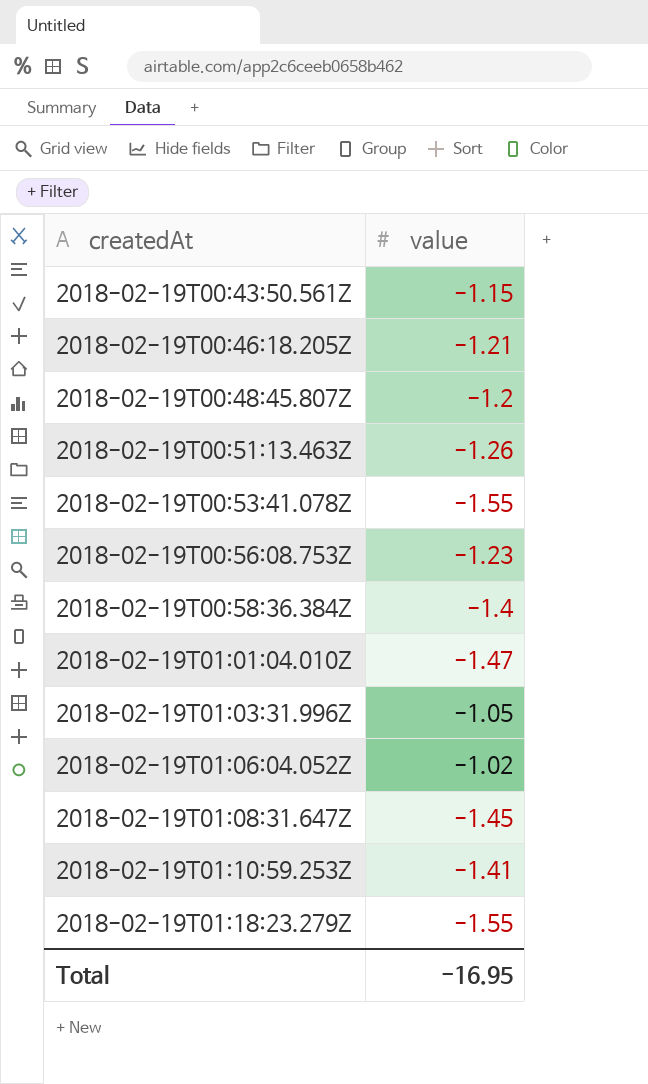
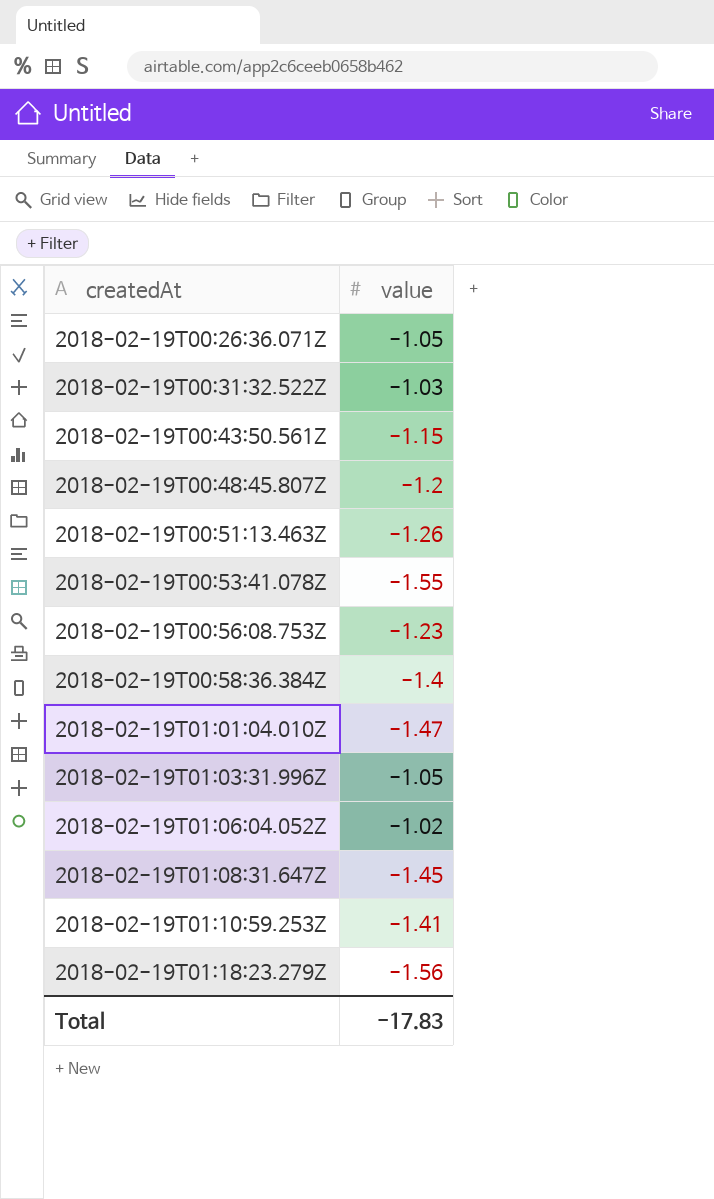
row 2018-02-19T00:46:18.205Z: -1.21 -> none
row 2018-02-19T00:26:36.071Z: none -> -1.05
row 2018-02-19T00:31:32.522Z: none -> -1.03
2018-02-19T01:18:23.279Z | value: -1.55 -> -1.56
Total | value: -16.95 -> -17.83

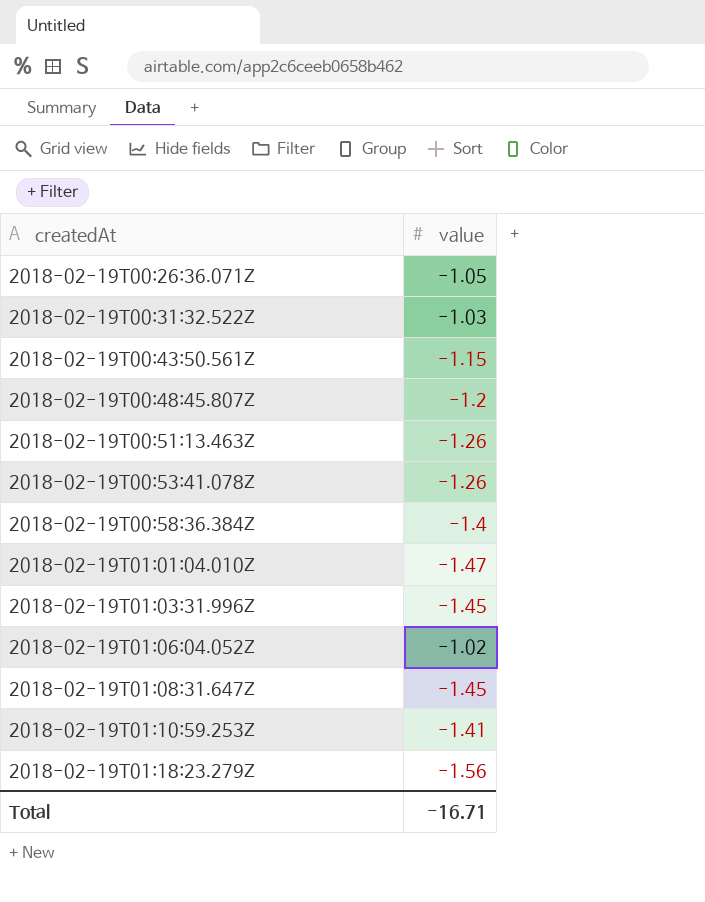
row 2018-02-19T00:56:08.753Z: -1.23 -> none
2018-02-19T00:53:41.078Z | value: -1.55 -> -1.26
2018-02-19T01:03:31.996Z | value: -1.05 -> -1.45
Total | value: -17.83 -> -16.71

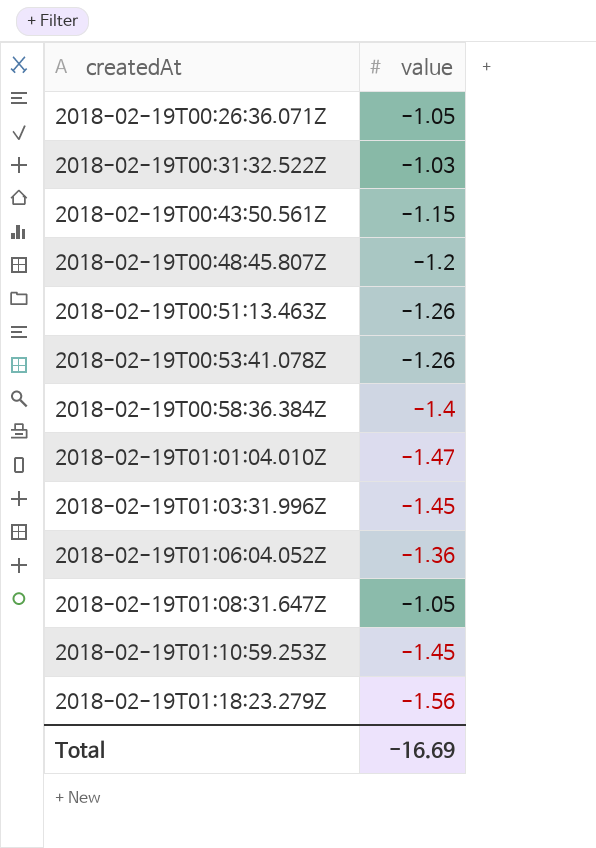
2018-02-19T01:06:04.052Z | value: -1.02 -> -1.36
2018-02-19T01:08:31.647Z | value: -1.45 -> -1.05
2018-02-19T01:10:59.253Z | value: -1.41 -> -1.45
Total | value: -16.71 -> -16.69

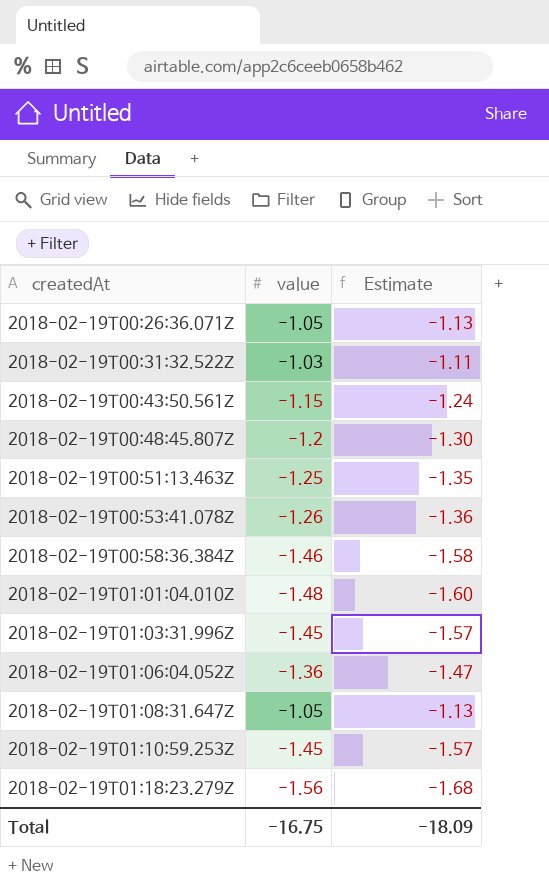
column Estimate | formula: none -> [value] * 1.08
2018-02-19T00:51:13.463Z | value: -1.26 -> -1.25
2018-02-19T00:58:36.384Z | value: -1.4 -> -1.46
2018-02-19T01:01:04.010Z | value: -1.47 -> -1.48
Total | value: -16.69 -> -16.75

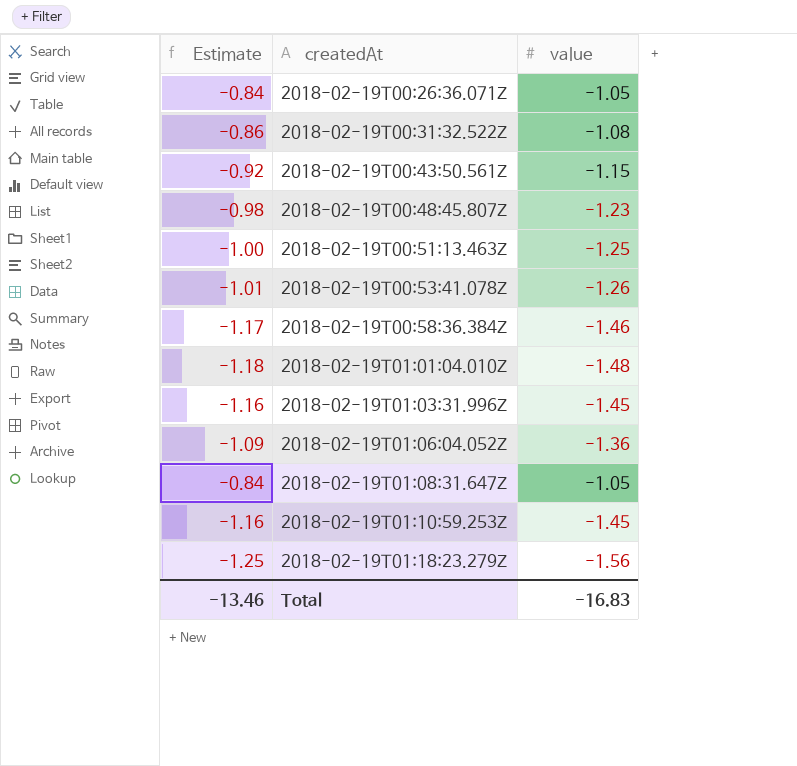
column Estimate | formula: [value] * 1.08 -> [value] * 0.8
column Estimate | position: 3 -> 1
2018-02-19T00:31:32.522Z | value: -1.03 -> -1.08
2018-02-19T00:48:45.807Z | value: -1.2 -> -1.23
Total | Estimate: -18.09 -> -13.46
Total | value: -16.75 -> -16.83

